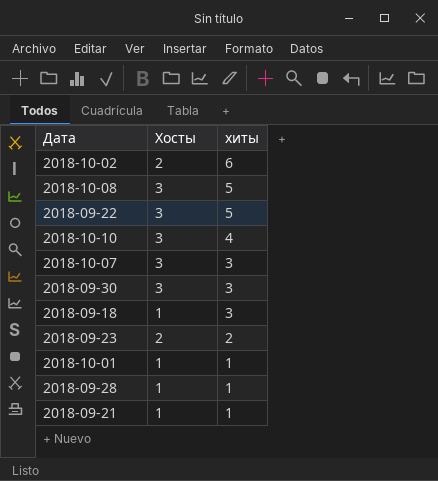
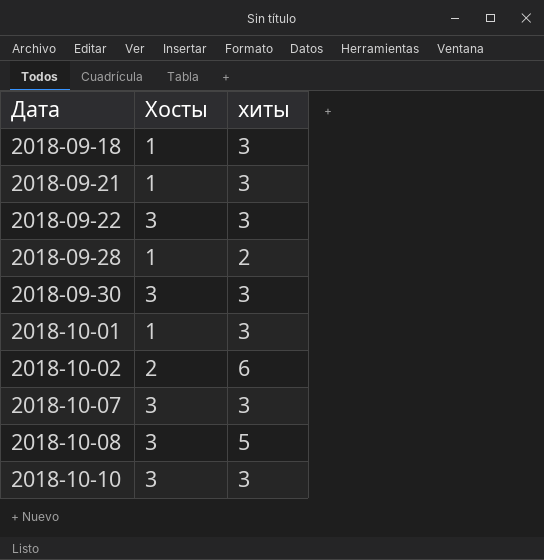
row order: хиты descending -> Дата ascending
row 2018-09-23: 2 | 2 -> none
2018-09-21 | хиты: 1 -> 3
2018-09-22 | хиты: 5 -> 3
2018-09-28 | хиты: 1 -> 2
2018-10-01 | хиты: 1 -> 3
2018-10-10 | хиты: 4 -> 3

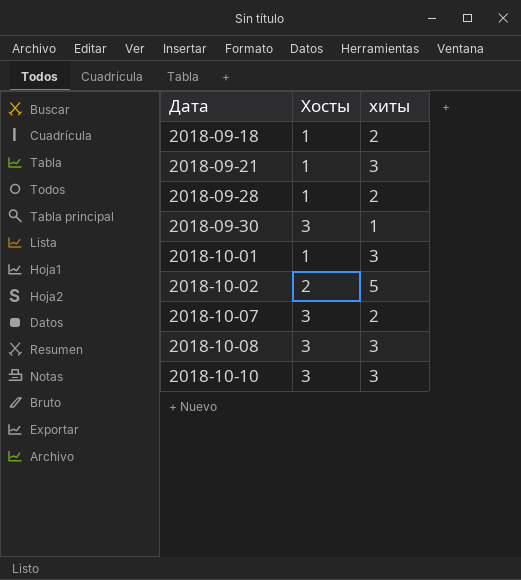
row 2018-09-22: 3 | 3 -> none
2018-09-18 | хиты: 3 -> 2
2018-09-30 | хиты: 3 -> 1
2018-10-02 | хиты: 6 -> 5
2018-10-07 | хиты: 3 -> 2
2018-10-08 | хиты: 5 -> 3

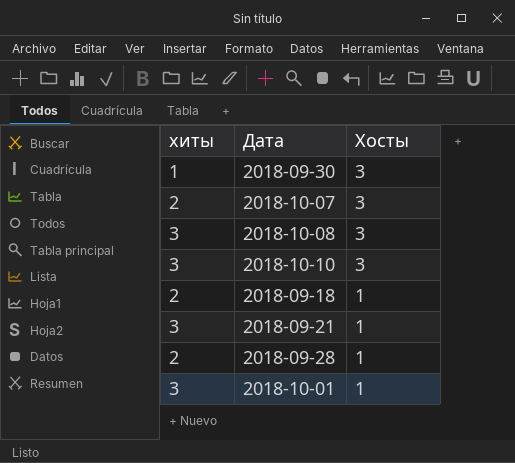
row order: Дата ascending -> Хосты descending
column хиты | position: 3 -> 1
row 2018-10-02: 2 | 5 -> none

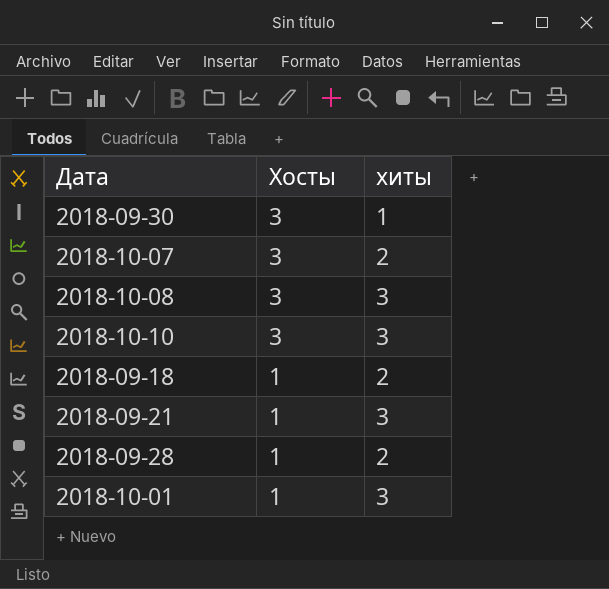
column хиты | position: 1 -> 3

